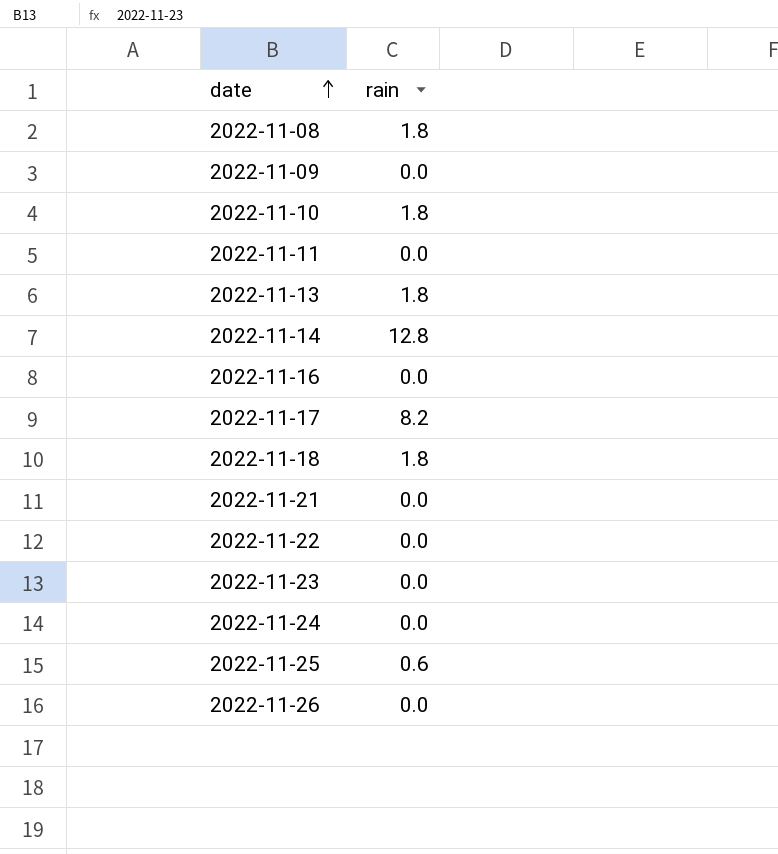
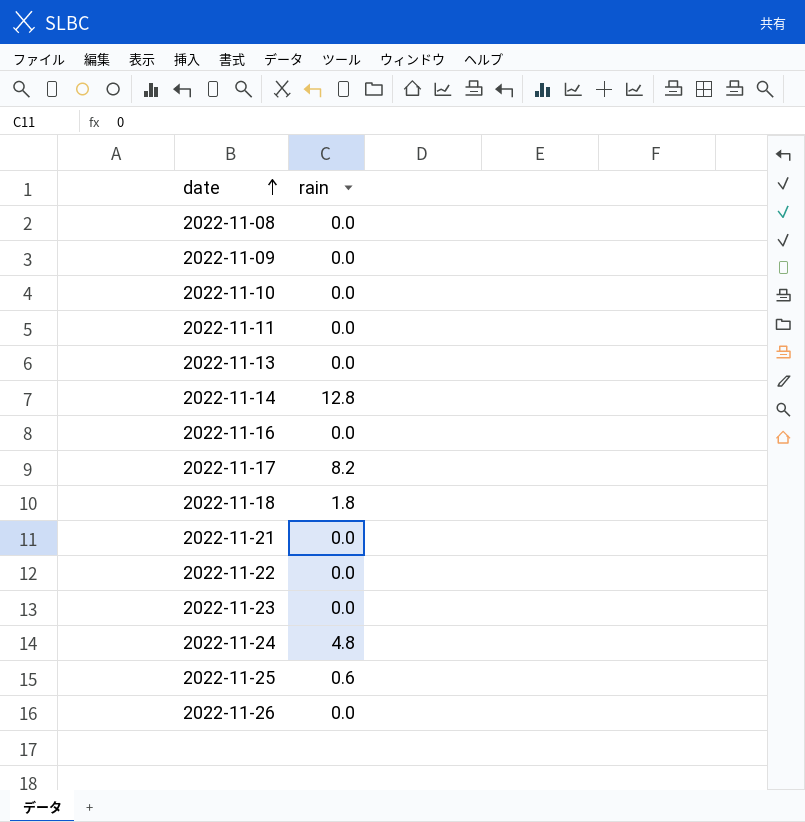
2022-11-08 | rain: 1.8 -> 0.0
2022-11-10 | rain: 1.8 -> 0.0
2022-11-13 | rain: 1.8 -> 0.0
2022-11-24 | rain: 0.0 -> 4.8

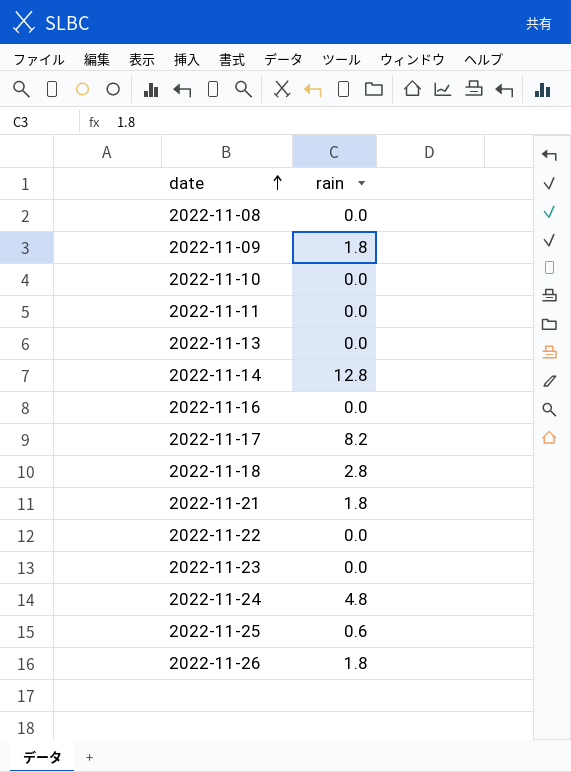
2022-11-09 | rain: 0.0 -> 1.8
2022-11-18 | rain: 1.8 -> 2.8
2022-11-21 | rain: 0.0 -> 1.8
2022-11-26 | rain: 0.0 -> 1.8

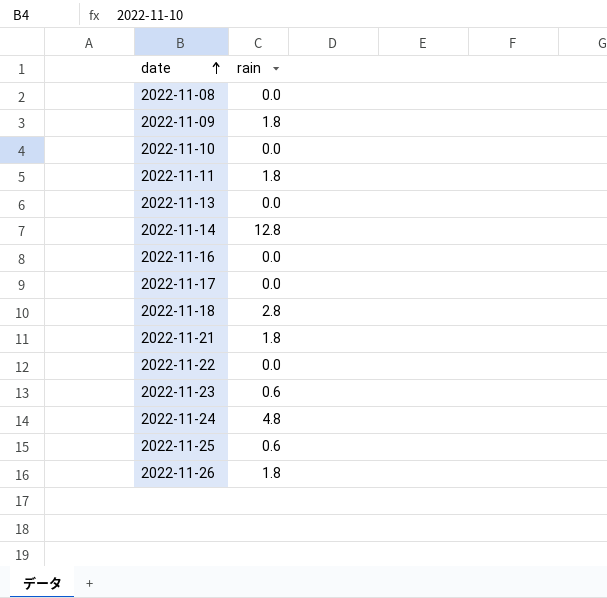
2022-11-11 | rain: 0.0 -> 1.8
2022-11-17 | rain: 8.2 -> 0.0
2022-11-23 | rain: 0.0 -> 0.6

